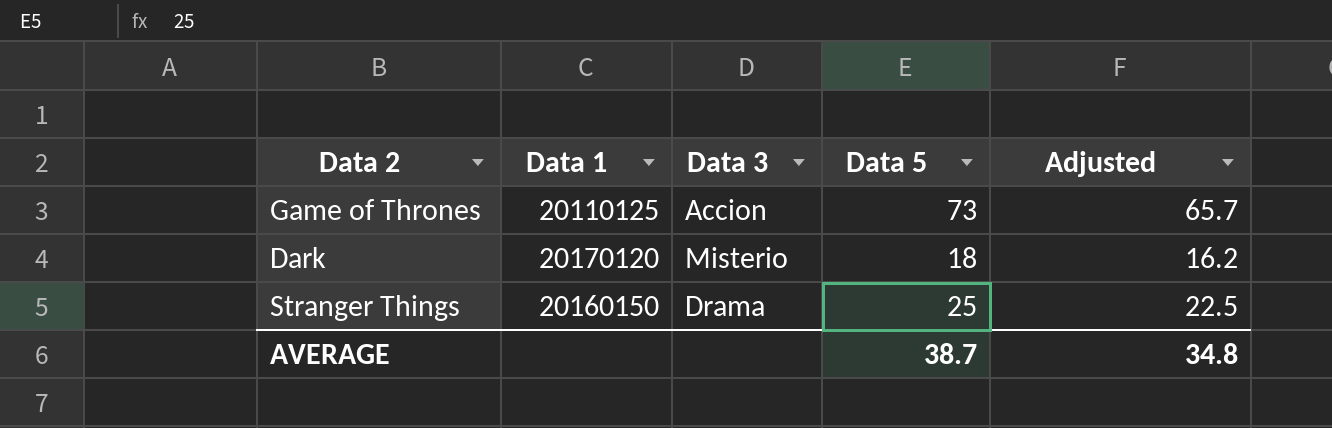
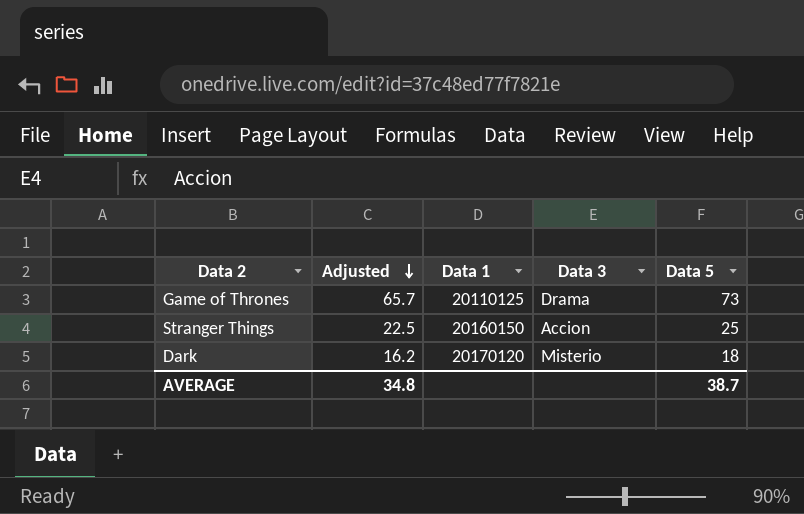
row order: none -> Adjusted descending
column Adjusted | position: 5 -> 2
Game of Thrones | Data 3: Accion -> Drama
Stranger Things | Data 3: Drama -> Accion

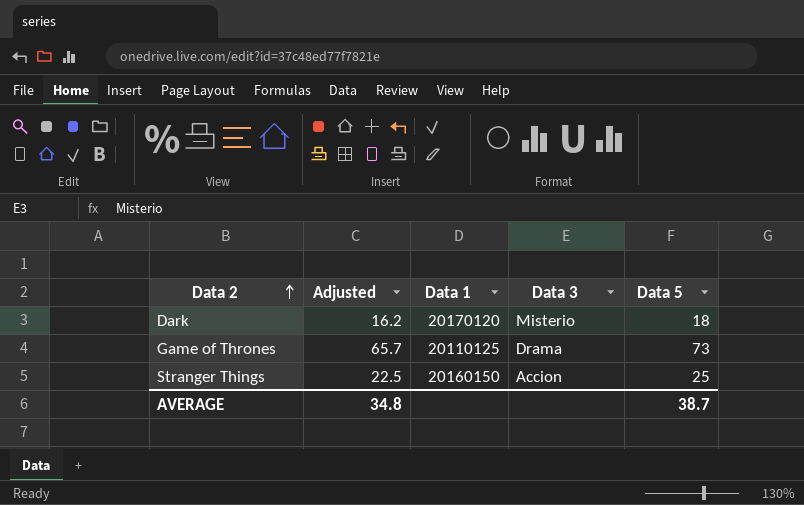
row order: Adjusted descending -> Data 2 ascending

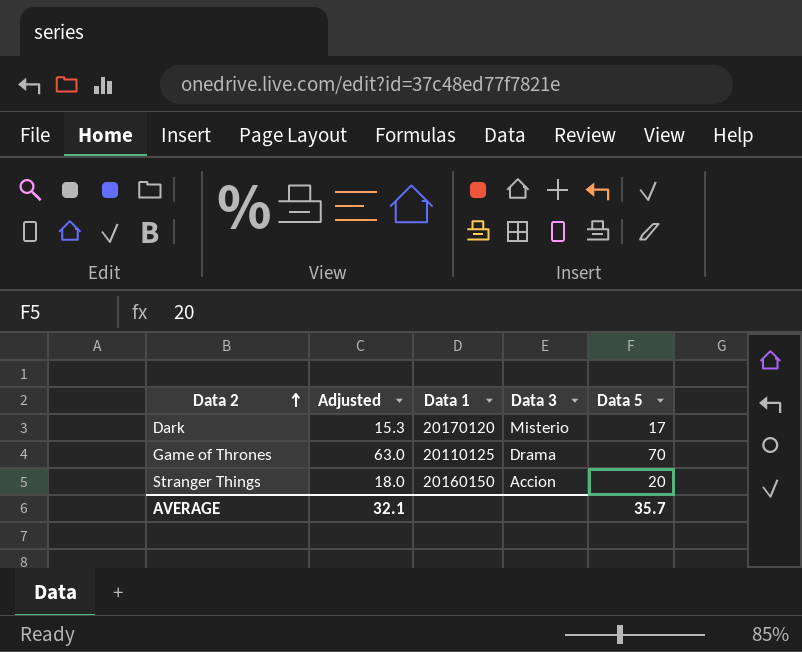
Dark | Adjusted: 16.2 -> 15.3
Dark | Data 5: 18 -> 17
Game of Thrones | Adjusted: 65.7 -> 63.0
Game of Thrones | Data 5: 73 -> 70
Stranger Things | Adjusted: 22.5 -> 18.0
Stranger Things | Data 5: 25 -> 20
AVERAGE | Adjusted: 34.8 -> 32.1
AVERAGE | Data 5: 38.7 -> 35.7

